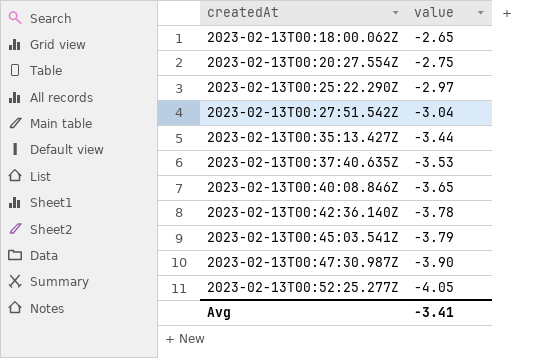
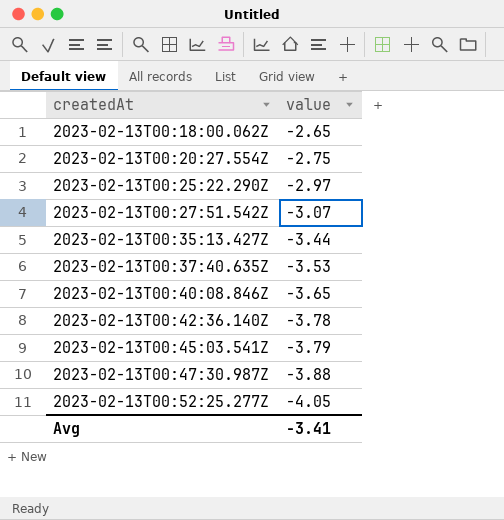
2023-02-13T00:27:51.542Z | value: -3.04 -> -3.07
2023-02-13T00:47:30.987Z | value: -3.90 -> -3.88

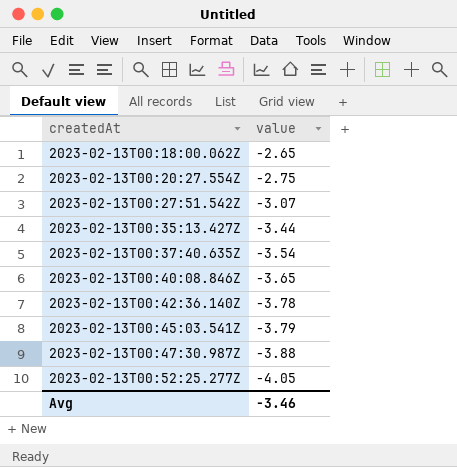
row 2023-02-13T00:25:22.290Z: -2.97 -> none
2023-02-13T00:37:40.635Z | value: -3.53 -> -3.54
Avg | value: -3.41 -> -3.46

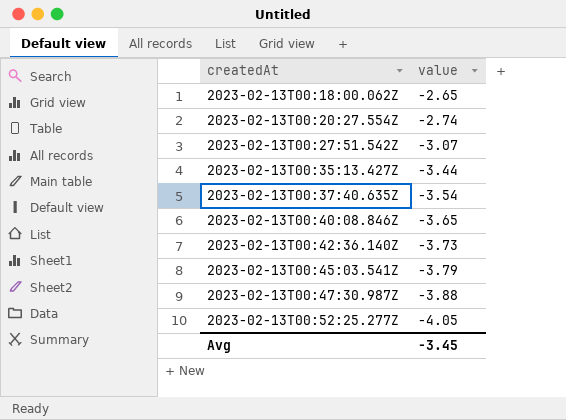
2023-02-13T00:20:27.554Z | value: -2.75 -> -2.74
2023-02-13T00:42:36.140Z | value: -3.78 -> -3.73
Avg | value: -3.46 -> -3.45

